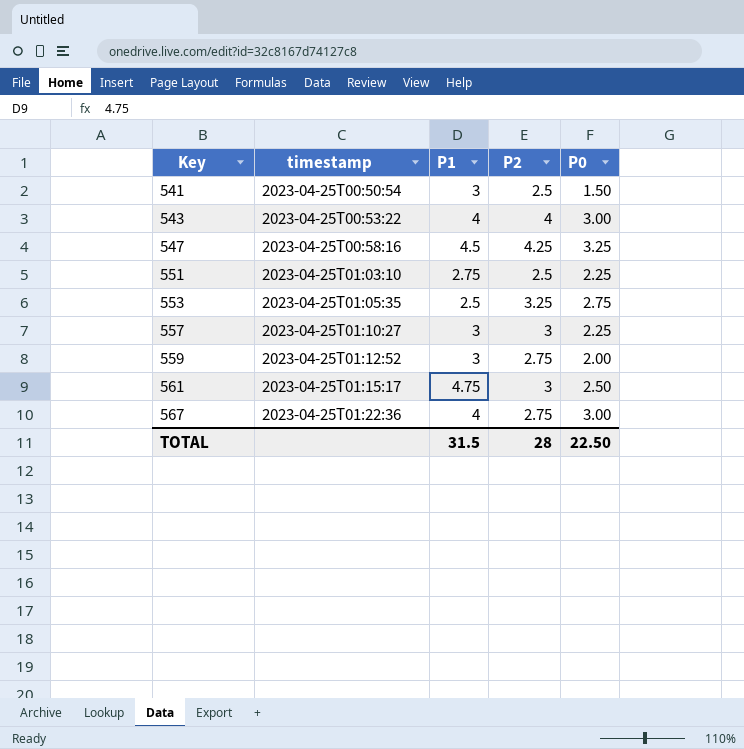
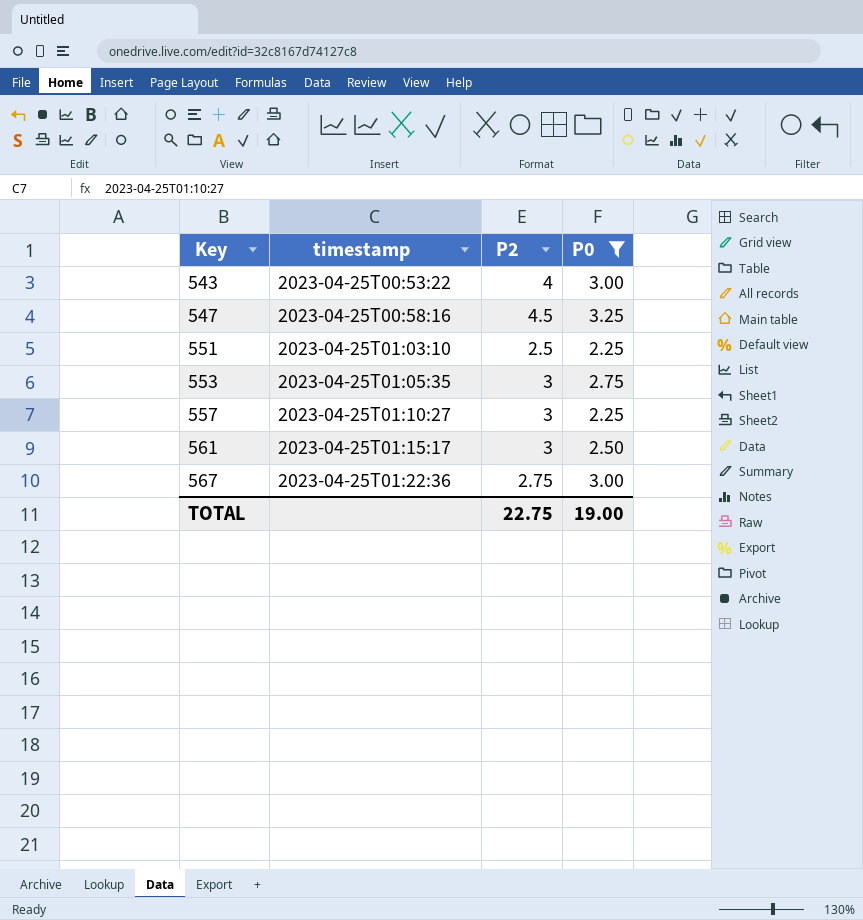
filter: none -> P0 >= 2.25
column P1 | position: 3 -> none
547 | P2: 4.25 -> 4.5
553 | P2: 3.25 -> 3
TOTAL | P2: 28 -> 22.75
TOTAL | P0: 22.50 -> 19.00

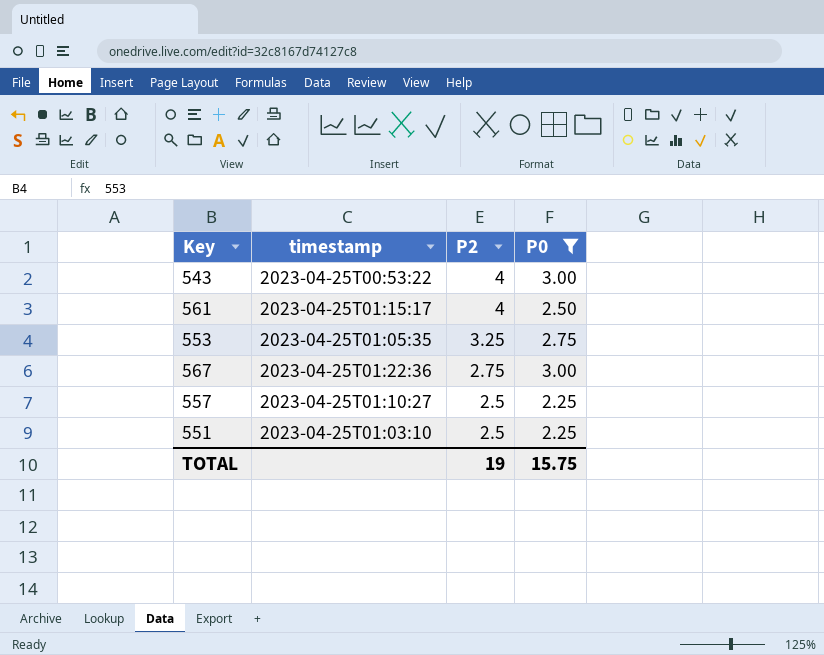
row order: Key ascending -> P2 descending
row 547: 2023-04-25T00:58:16 | 4.5 | 3.25 -> none
561 | P2: 3 -> 4
553 | P2: 3 -> 3.25
557 | P2: 3 -> 2.5
TOTAL | P2: 22.75 -> 19
TOTAL | P0: 19.00 -> 15.75

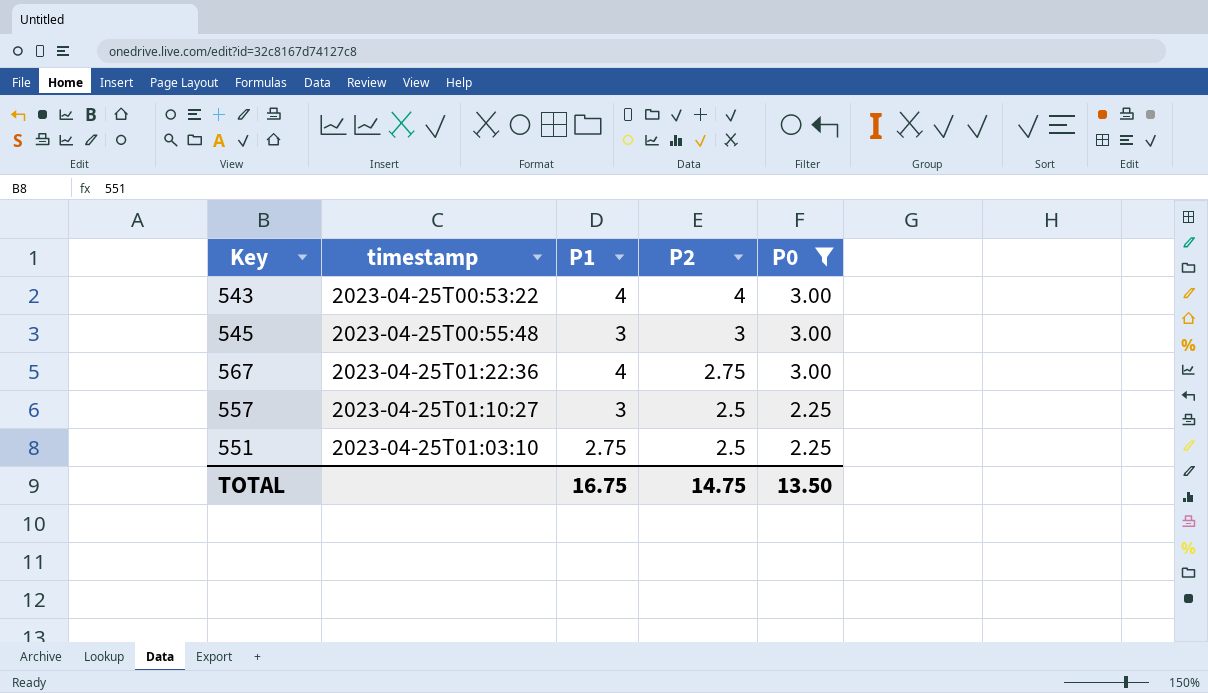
column P1 | position: none -> 3
row 561: 2023-04-25T01:15:17 | 4 | 2.50 -> none
row 553: 2023-04-25T01:05:35 | 3.25 | 2.75 -> none
row 545: none -> 2023-04-25T00:55:48 | 3 | 3 | 3.00
TOTAL | P2: 19 -> 14.75
TOTAL | P0: 15.75 -> 13.50

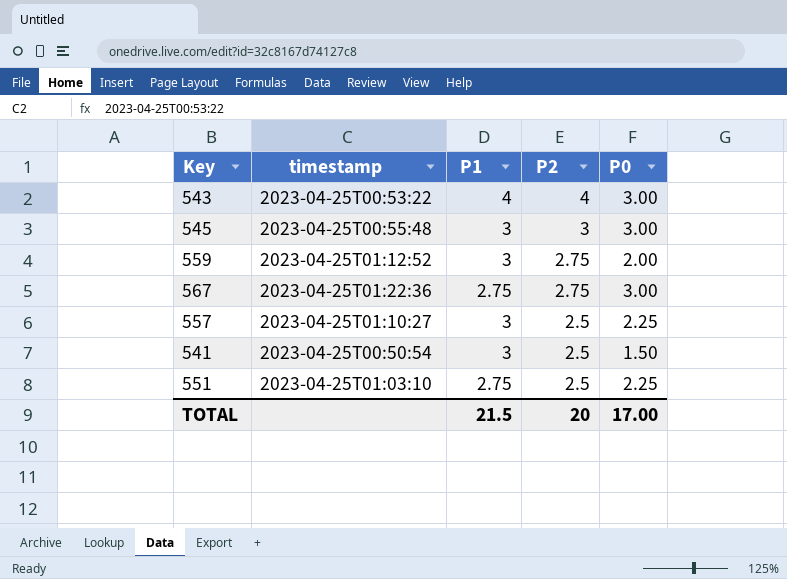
filter: P0 >= 2.25 -> none
567 | P1: 4 -> 2.75
TOTAL | P1: 16.75 -> 21.5
TOTAL | P2: 14.75 -> 20
TOTAL | P0: 13.50 -> 17.00

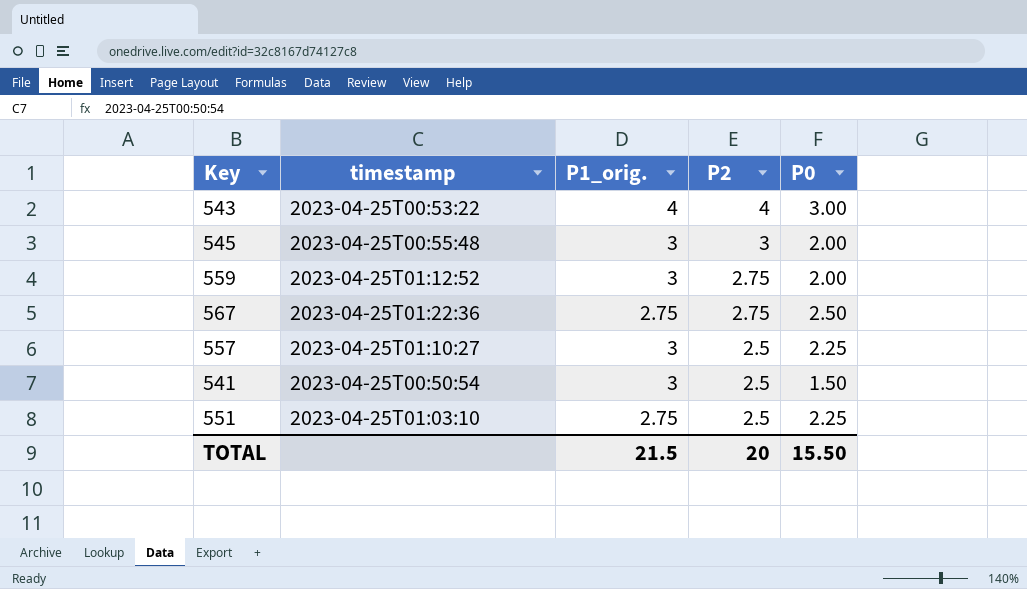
column name: P1 -> P1_orig.
545 | P0: 3.00 -> 2.00
567 | P0: 3.00 -> 2.50
TOTAL | P0: 17.00 -> 15.50

